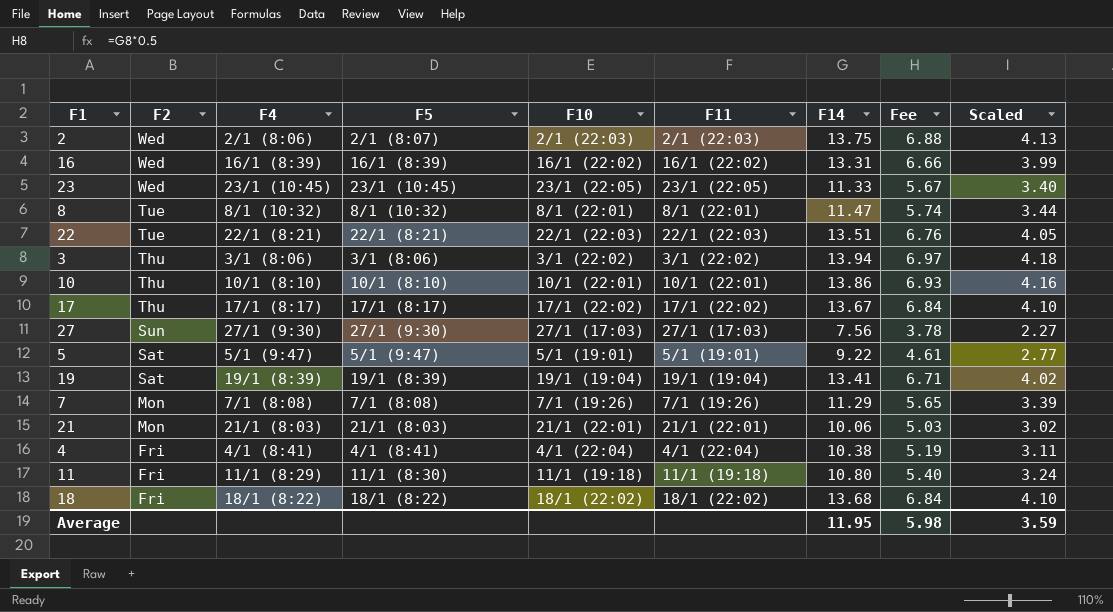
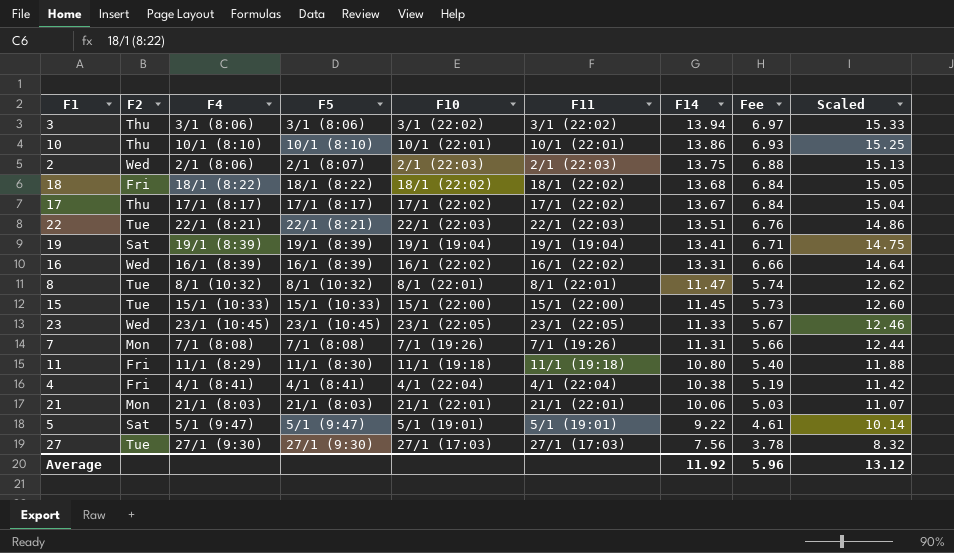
row order: F2 descending -> F14 descending
column Scaled | formula: [F14] * 0.3 -> [F14] * 1.1
row 15: none -> Tue | 15/1 (10:33) | 15/1 (10:33) | 15/1 (22:00) | 15/1 (22:00) | 11.45 | 5.73 | 12.60
7 | F14: 11.29 -> 11.31
7 | Fee: 5.65 -> 5.66
27 | F2: Sun -> Tue
Average | F14: 11.95 -> 11.92
Average | Fee: 5.98 -> 5.96
Average | Scaled: 3.59 -> 13.12

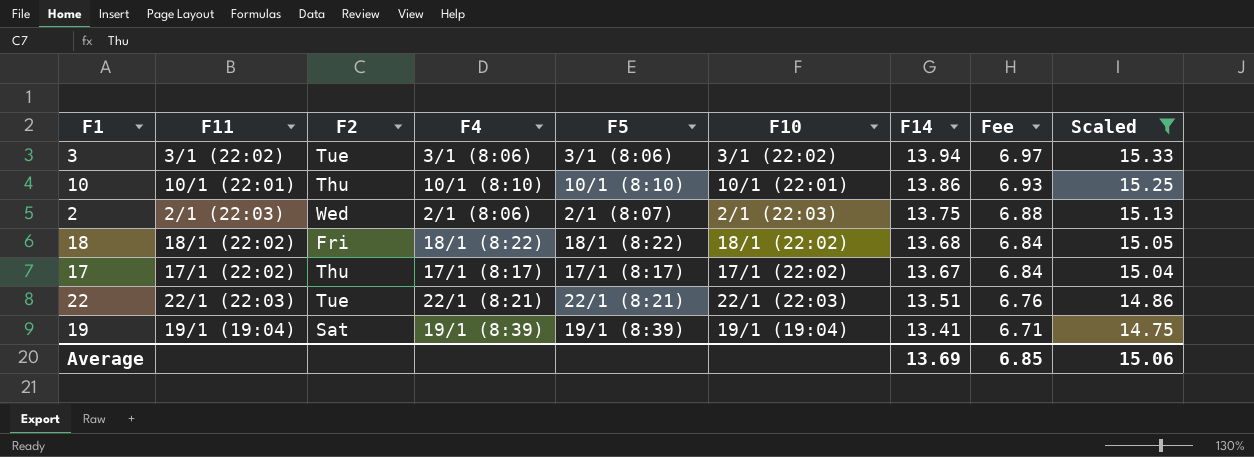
filter: none -> Scaled >= 14.75
column F11 | position: 6 -> 2
3 | F2: Thu -> Tue
Average | F14: 11.92 -> 13.69
Average | Fee: 5.96 -> 6.85
Average | Scaled: 13.12 -> 15.06

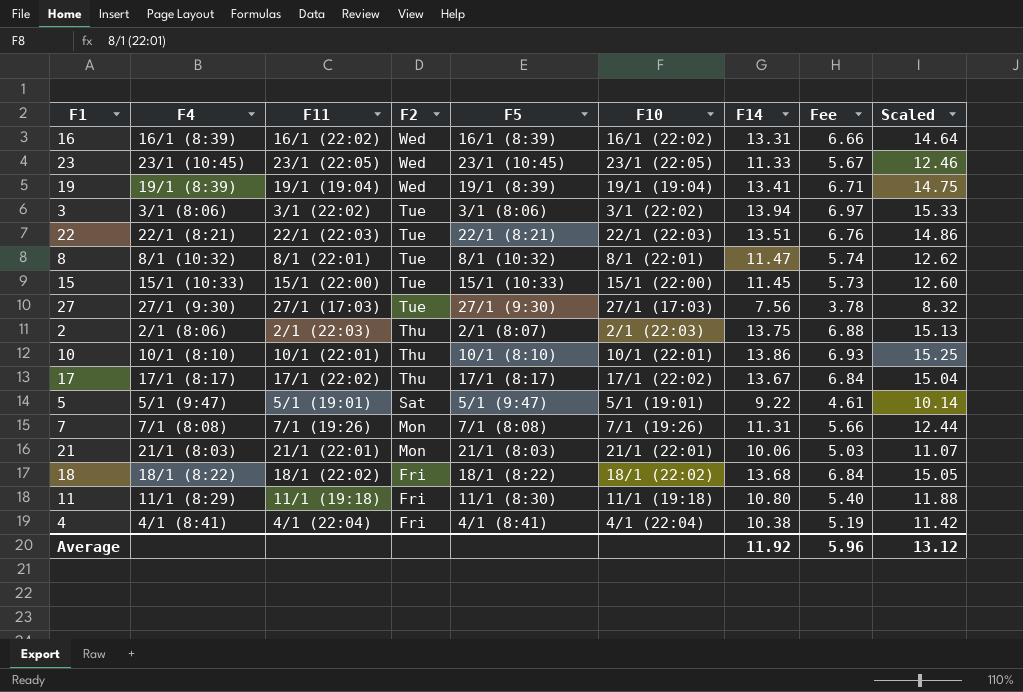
filter: Scaled >= 14.75 -> none
row order: F14 descending -> F2 descending
column F4 | position: 4 -> 2
19 | F2: Sat -> Wed
2 | F2: Wed -> Thu
Average | F14: 13.69 -> 11.92
Average | Fee: 6.85 -> 5.96
Average | Scaled: 15.06 -> 13.12

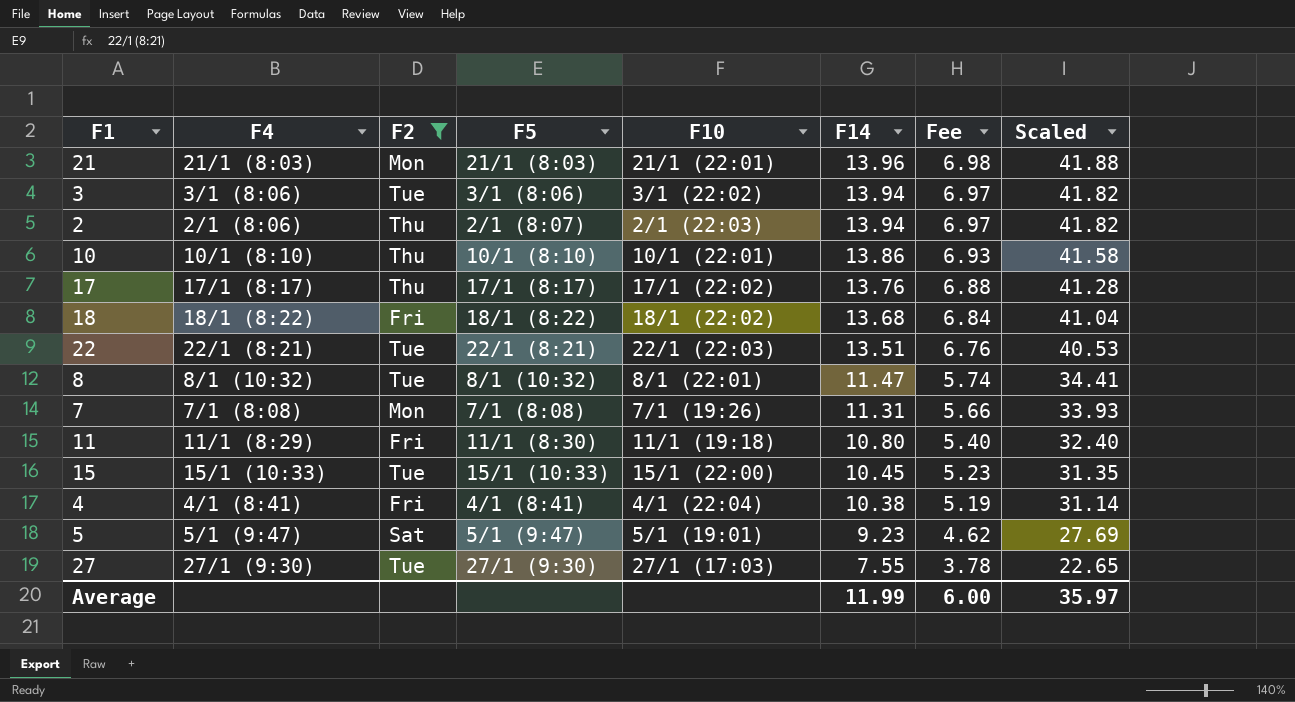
filter: none -> F2 != Wed
row order: F2 descending -> F14 descending
column F11 | position: 3 -> none
column Scaled | formula: [F14] * 1.1 -> [F14] * 3
21 | F14: 10.06 -> 13.96
21 | Fee: 5.03 -> 6.98
2 | F14: 13.75 -> 13.94
2 | Fee: 6.88 -> 6.97
17 | F14: 13.67 -> 13.76
17 | Fee: 6.84 -> 6.88
15 | F14: 11.45 -> 10.45
15 | Fee: 5.73 -> 5.23
5 | F14: 9.22 -> 9.23
5 | Fee: 4.61 -> 4.62
27 | F14: 7.56 -> 7.55
Average | F14: 11.92 -> 11.99
Average | Fee: 5.96 -> 6.00
Average | Scaled: 13.12 -> 35.97

